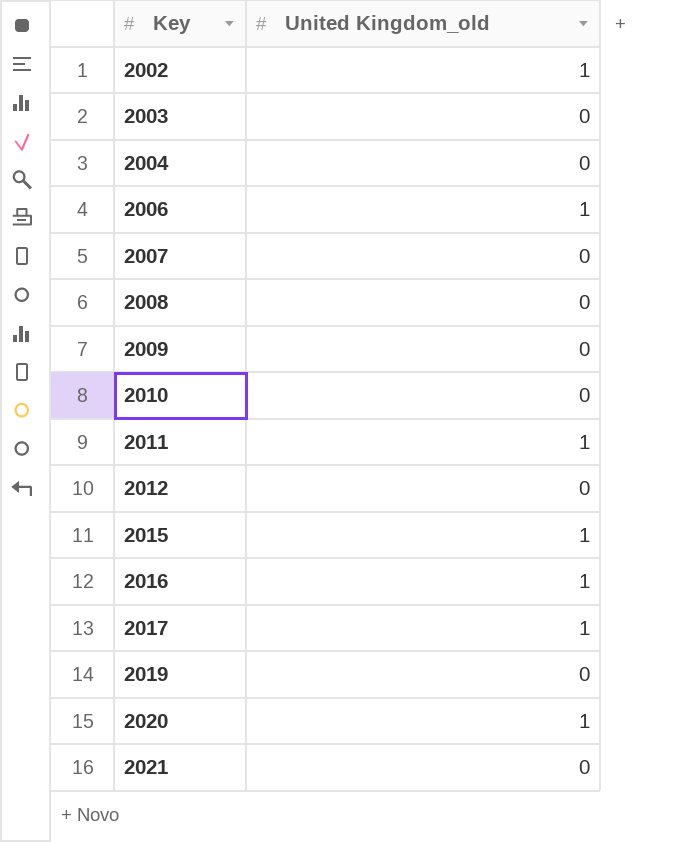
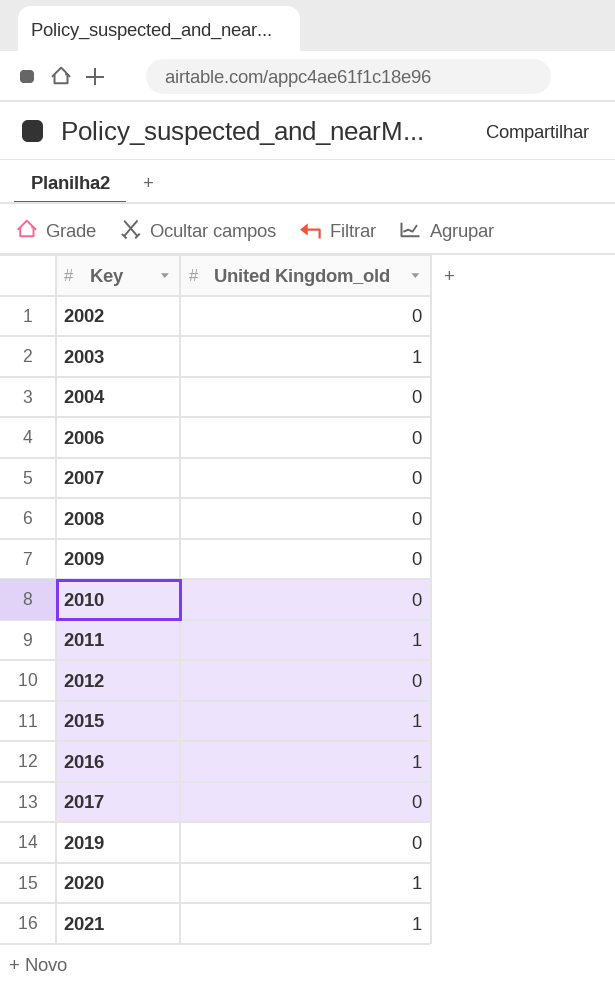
2002 | United Kingdom_old: 1 -> 0
2003 | United Kingdom_old: 0 -> 1
2006 | United Kingdom_old: 1 -> 0
2017 | United Kingdom_old: 1 -> 0
2021 | United Kingdom_old: 0 -> 1

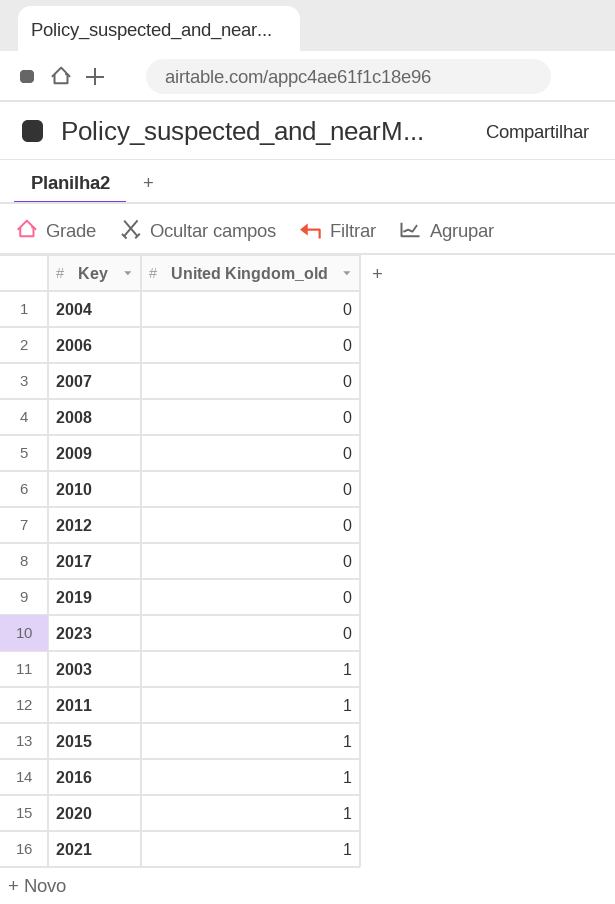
row order: Key ascending -> United Kingdom_old ascending
row 2002: 0 -> none
row 2023: none -> 0

